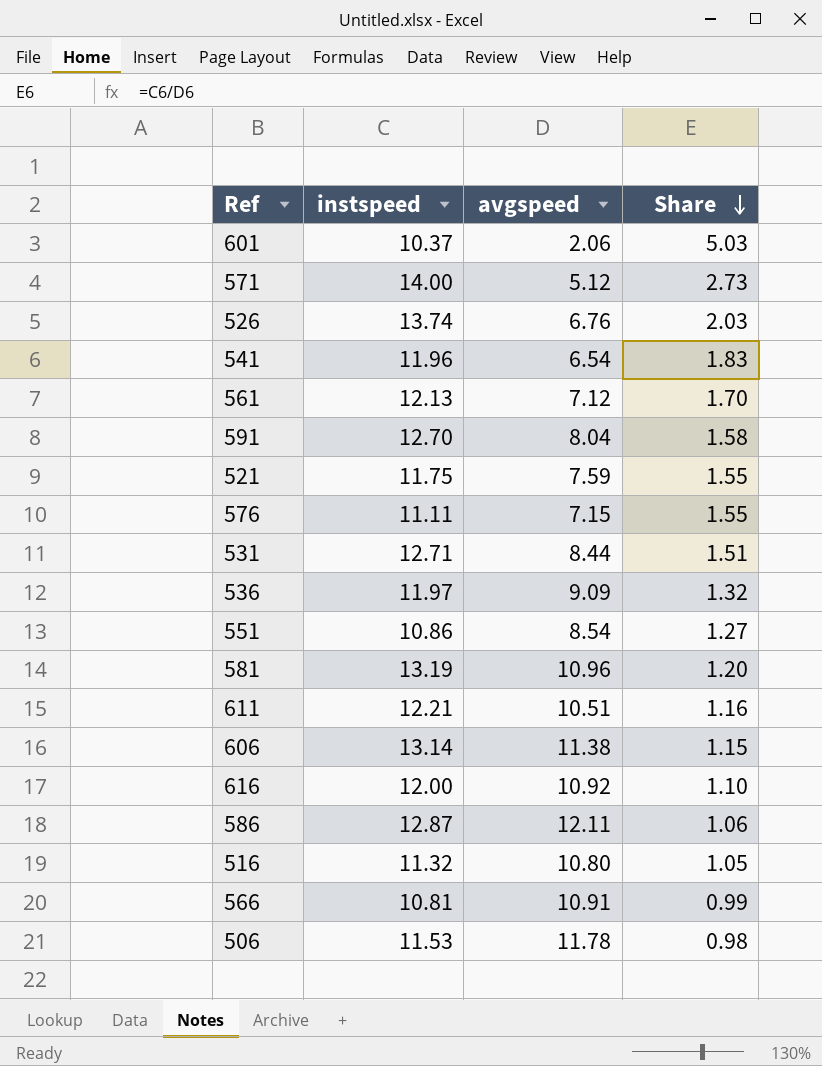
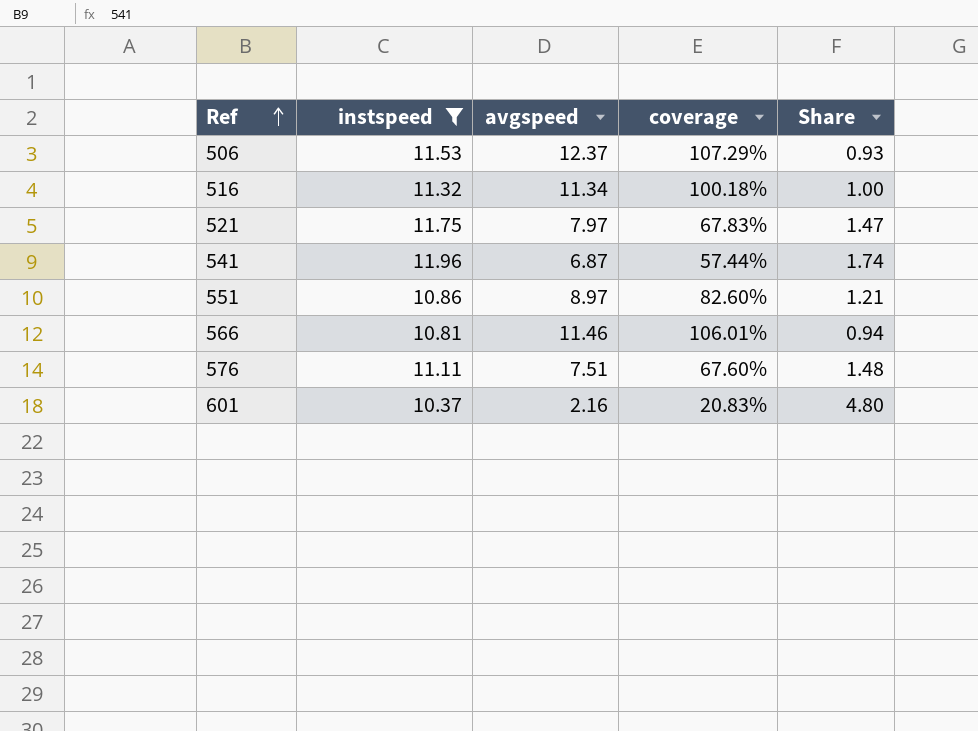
filter: none -> instspeed <= 11.96
row order: Share descending -> Ref ascending
column coverage | formula: none -> [avgspeed] / [instspeed]
506 | avgspeed: 11.78 -> 12.37
506 | Share: 0.98 -> 0.93
516 | avgspeed: 10.80 -> 11.34
516 | Share: 1.05 -> 1.00
521 | avgspeed: 7.59 -> 7.97
521 | Share: 1.55 -> 1.47
541 | avgspeed: 6.54 -> 6.87
541 | Share: 1.83 -> 1.74
551 | avgspeed: 8.54 -> 8.97
551 | Share: 1.27 -> 1.21
566 | avgspeed: 10.91 -> 11.46
566 | Share: 0.99 -> 0.94
576 | avgspeed: 7.15 -> 7.51
576 | Share: 1.55 -> 1.48
601 | avgspeed: 2.06 -> 2.16
601 | Share: 5.03 -> 4.80

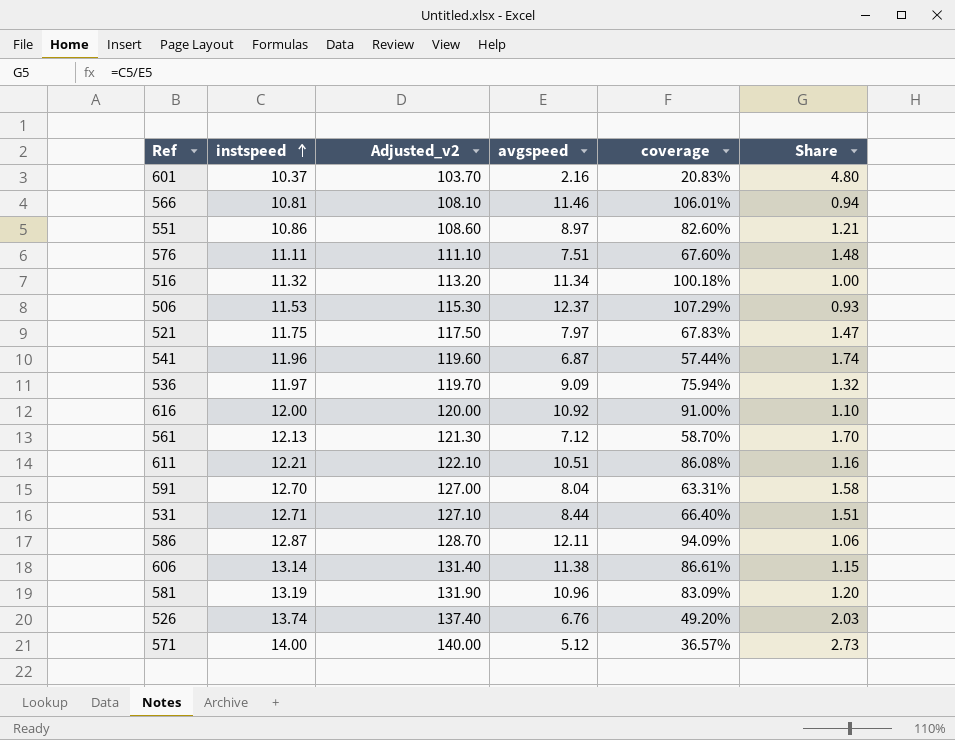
filter: instspeed <= 11.96 -> none
row order: Ref ascending -> instspeed ascending
column Adjusted_v2 | formula: none -> [instspeed] * 10

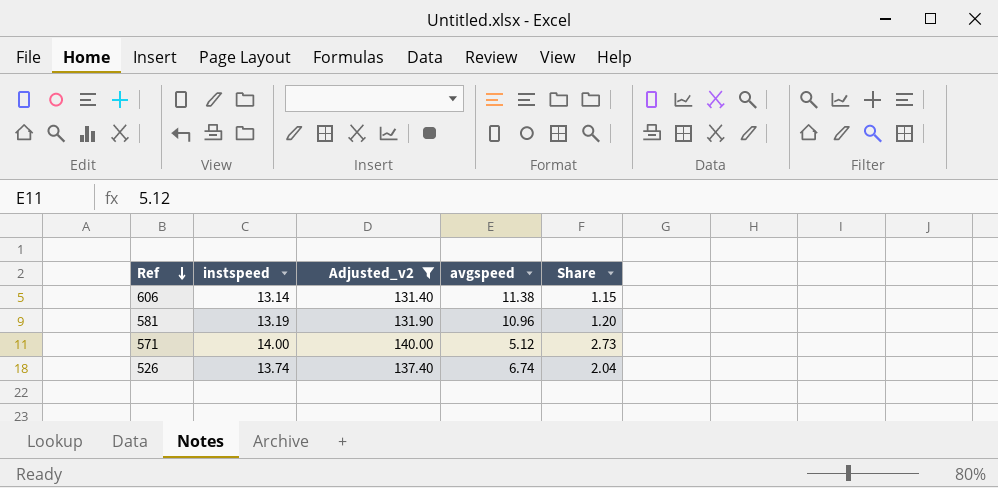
filter: none -> Adjusted_v2 >= 131.40
row order: instspeed ascending -> Ref descending
column coverage | formula: [avgspeed] / [instspeed] -> none
526 | avgspeed: 6.76 -> 6.74
526 | Share: 2.03 -> 2.04

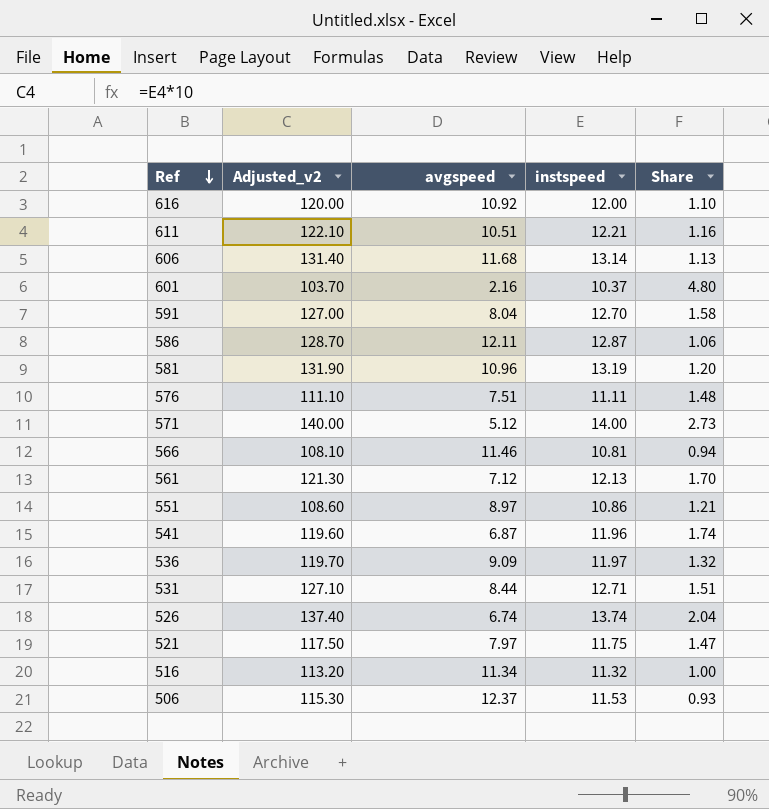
filter: Adjusted_v2 >= 131.40 -> none
column instspeed | position: 2 -> 4
606 | avgspeed: 11.38 -> 11.68
606 | Share: 1.15 -> 1.13

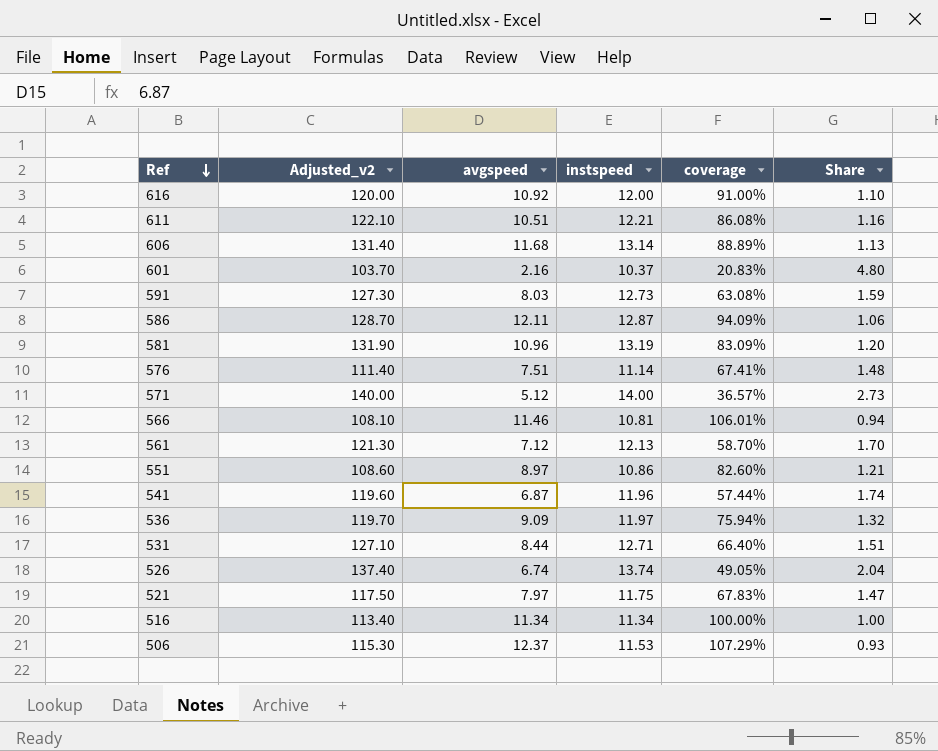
column coverage | formula: none -> [avgspeed] / [instspeed]
591 | Adjusted_v2: 127.00 -> 127.30
591 | avgspeed: 8.04 -> 8.03
591 | instspeed: 12.70 -> 12.73
591 | Share: 1.58 -> 1.59
576 | Adjusted_v2: 111.10 -> 111.40
576 | instspeed: 11.11 -> 11.14
516 | Adjusted_v2: 113.20 -> 113.40
516 | instspeed: 11.32 -> 11.34

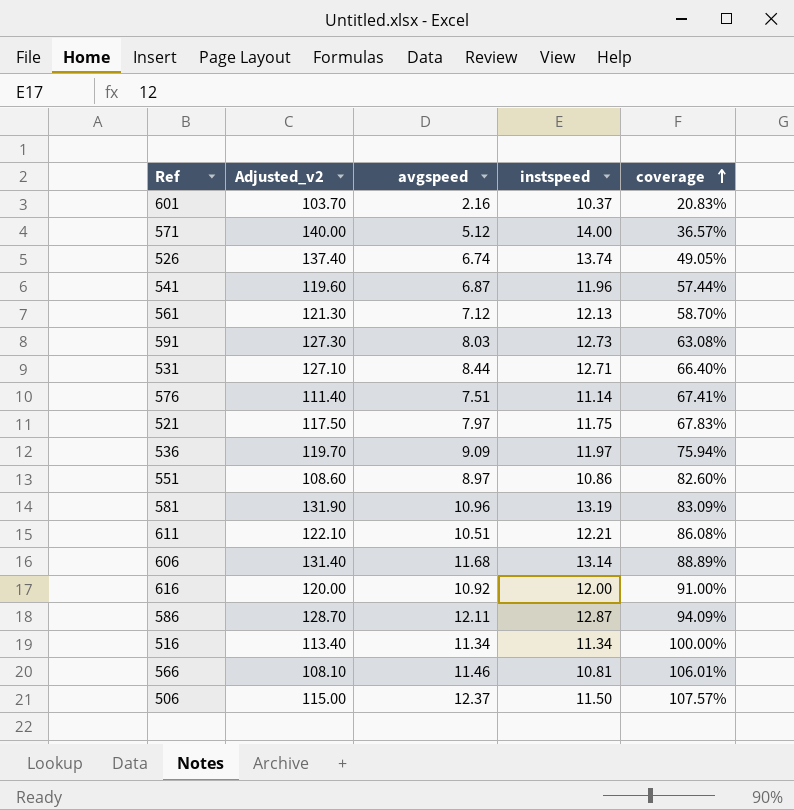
row order: Ref descending -> coverage ascending
column Share | formula: [instspeed] / [avgspeed] -> none
506 | Adjusted_v2: 115.30 -> 115.00
506 | instspeed: 11.53 -> 11.50
506 | coverage: 107.29% -> 107.57%

